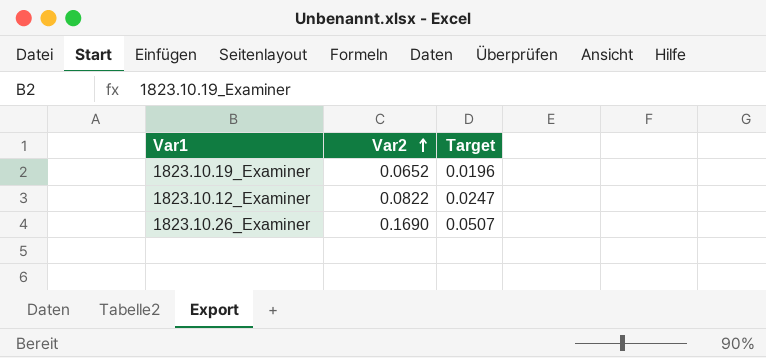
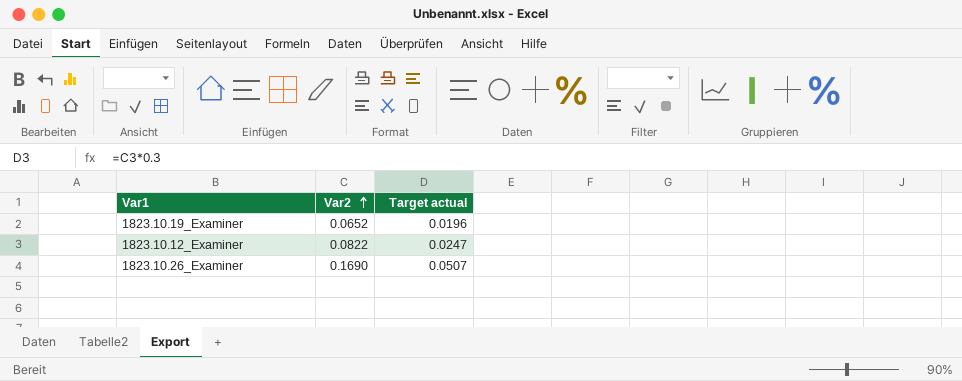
column name: Target -> Target actual

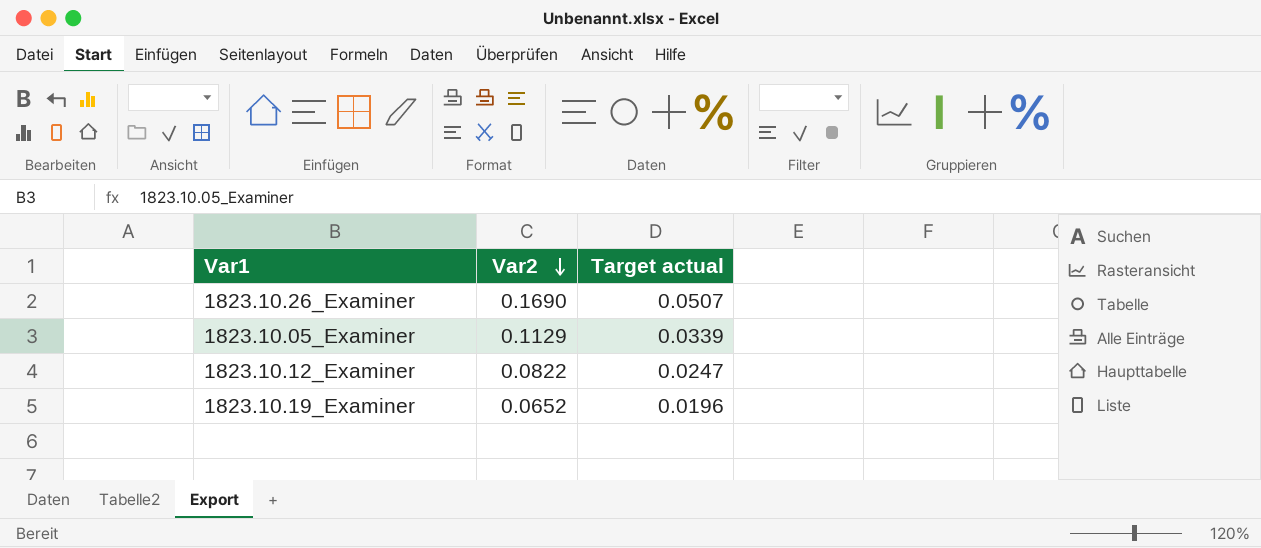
row order: Var2 ascending -> Var2 descending
row 1823.10.05_Examiner: none -> 0.1129 | 0.0339

